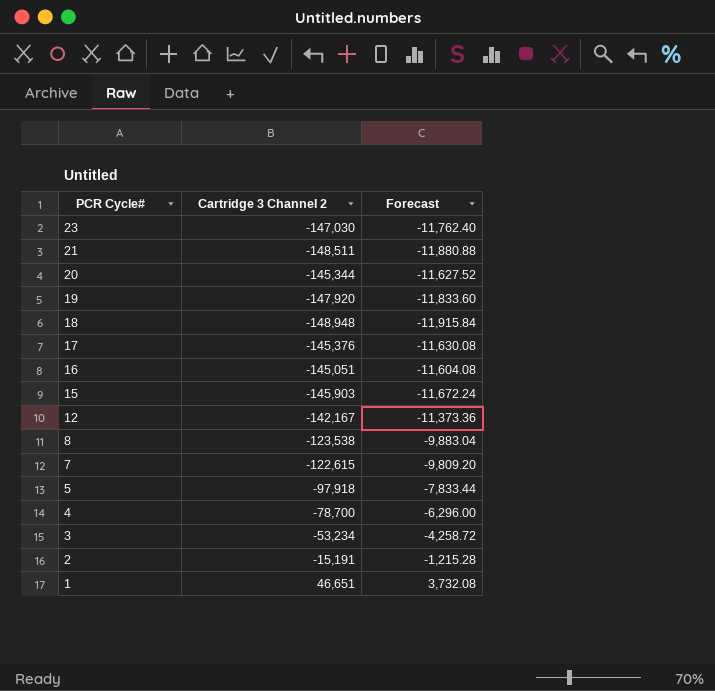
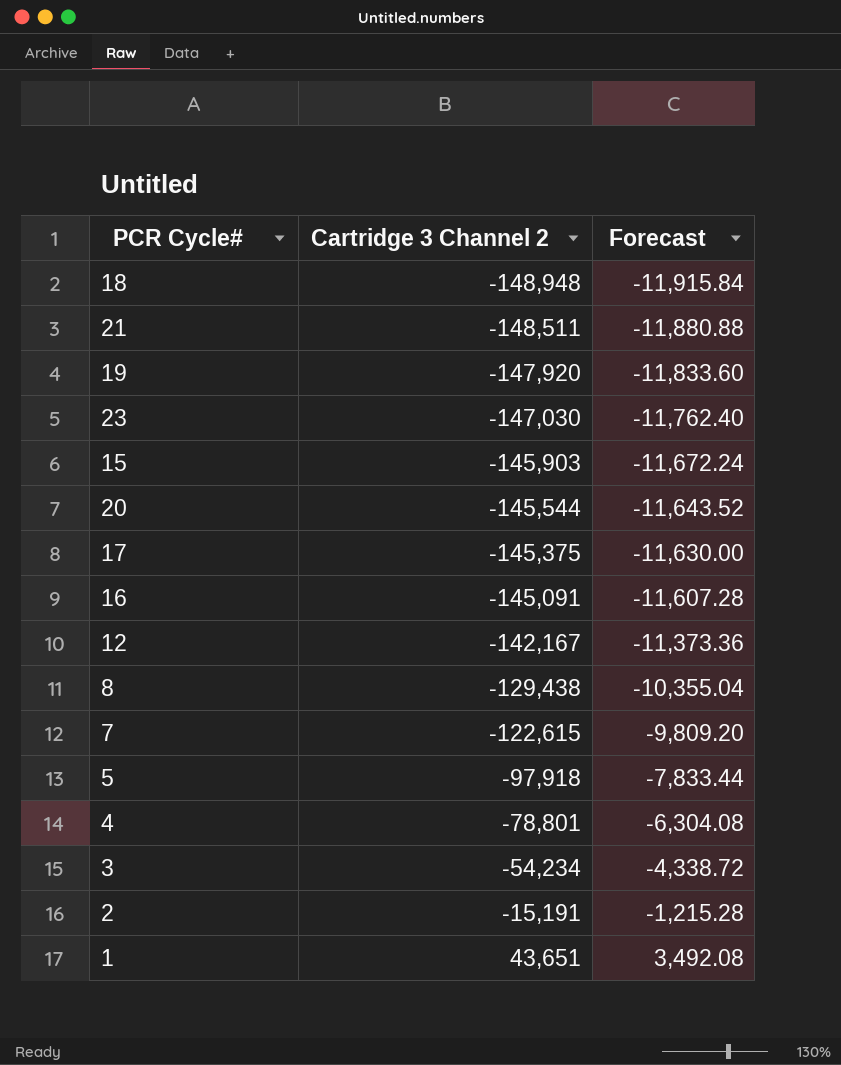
row order: PCR Cycle# descending -> Cartridge 3 Channel 2 ascending
20 | Cartridge 3 Channel 2: -145,344 -> -145,544
20 | Forecast: -11,627.52 -> -11,643.52
17 | Cartridge 3 Channel 2: -145,376 -> -145,375
17 | Forecast: -11,630.08 -> -11,630.00
16 | Cartridge 3 Channel 2: -145,051 -> -145,091
16 | Forecast: -11,604.08 -> -11,607.28
8 | Cartridge 3 Channel 2: -123,538 -> -129,438
8 | Forecast: -9,883.04 -> -10,355.04
4 | Cartridge 3 Channel 2: -78,700 -> -78,801
4 | Forecast: -6,296.00 -> -6,304.08
3 | Cartridge 3 Channel 2: -53,234 -> -54,234
3 | Forecast: -4,258.72 -> -4,338.72
1 | Cartridge 3 Channel 2: 46,651 -> 43,651
1 | Forecast: 3,732.08 -> 3,492.08

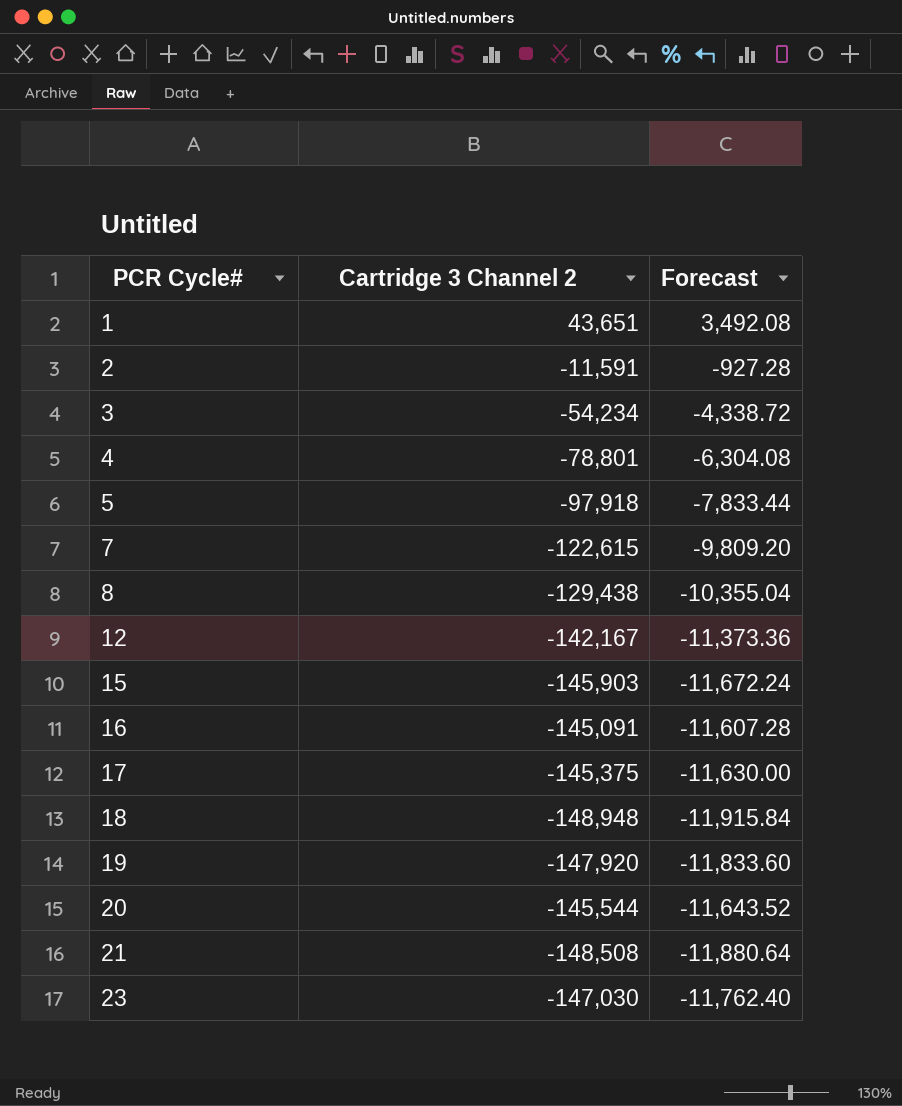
row order: Cartridge 3 Channel 2 ascending -> PCR Cycle# ascending
2 | Cartridge 3 Channel 2: -15,191 -> -11,591
2 | Forecast: -1,215.28 -> -927.28
21 | Cartridge 3 Channel 2: -148,511 -> -148,508
21 | Forecast: -11,880.88 -> -11,880.64

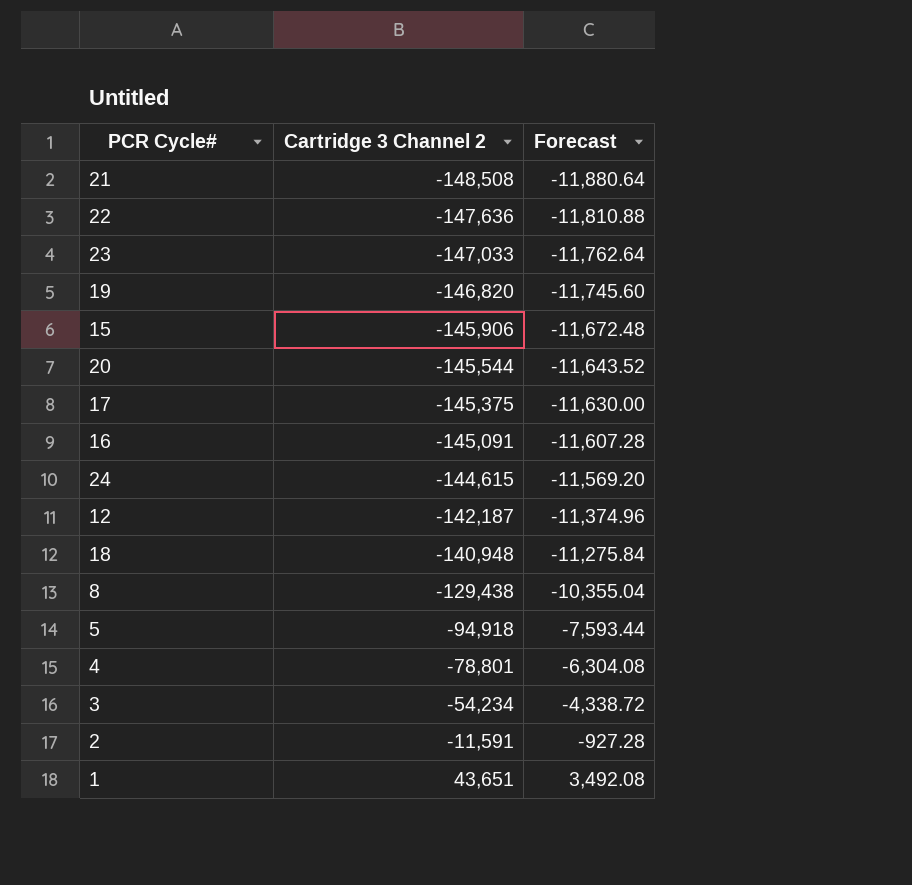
row order: PCR Cycle# ascending -> Cartridge 3 Channel 2 ascending
row 7: -122,615 | -9,809.20 -> none
row 22: none -> -147,636 | -11,810.88
23 | Cartridge 3 Channel 2: -147,030 -> -147,033
23 | Forecast: -11,762.40 -> -11,762.64
19 | Cartridge 3 Channel 2: -147,920 -> -146,820
19 | Forecast: -11,833.60 -> -11,745.60
15 | Cartridge 3 Channel 2: -145,903 -> -145,906
15 | Forecast: -11,672.24 -> -11,672.48
row 24: none -> -144,615 | -11,569.20
12 | Cartridge 3 Channel 2: -142,167 -> -142,187
12 | Forecast: -11,373.36 -> -11,374.96
18 | Cartridge 3 Channel 2: -148,948 -> -140,948
18 | Forecast: -11,915.84 -> -11,275.84
5 | Cartridge 3 Channel 2: -97,918 -> -94,918
5 | Forecast: -7,833.44 -> -7,593.44

